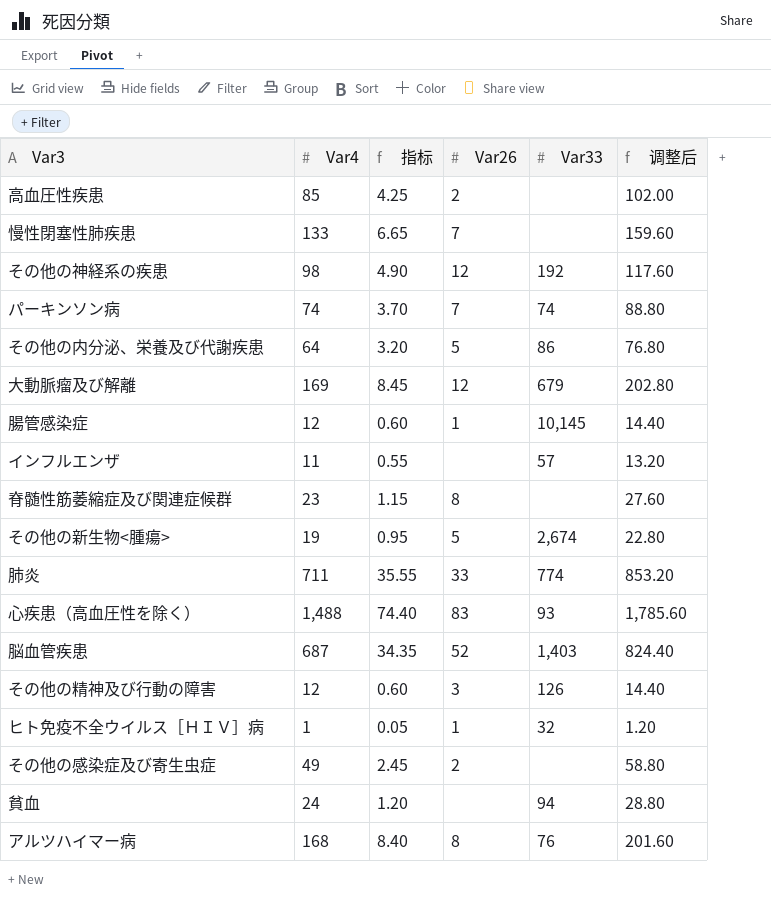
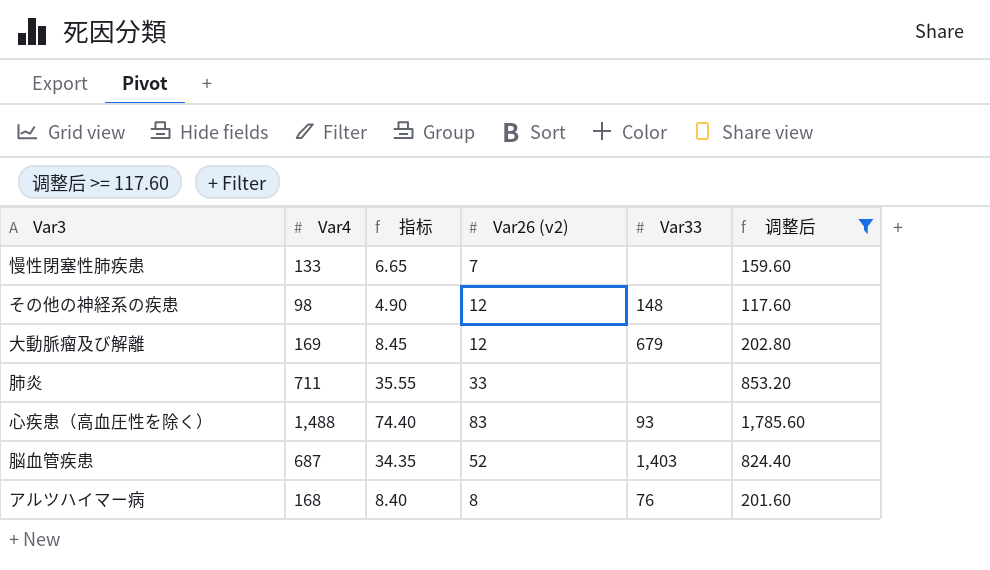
filter: none -> 调整后 >= 117.60
column name: Var26 -> Var26 (v2)
その他の神経系の疾患 | Var33: 192 -> 148
肺炎 | Var33: 774 -> none

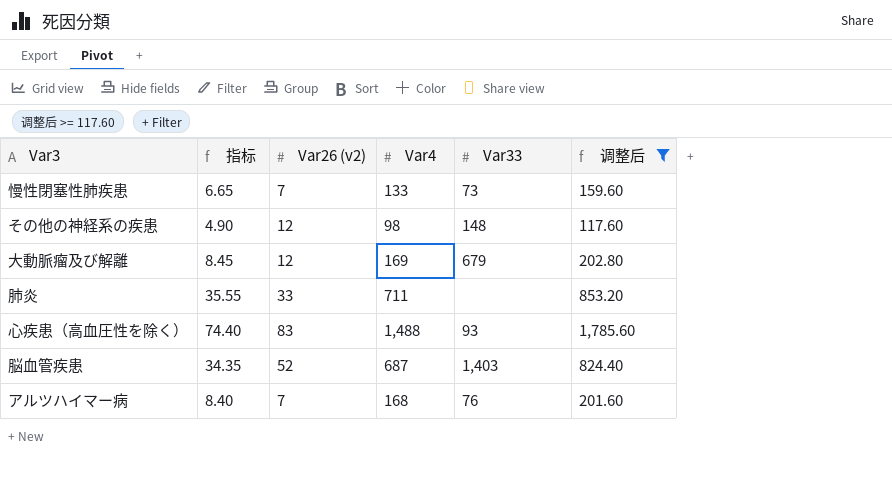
column Var4 | position: 2 -> 4
慢性閉塞性肺疾患 | Var33: none -> 73
アルツハイマー病 | Var26 (v2): 8 -> 7

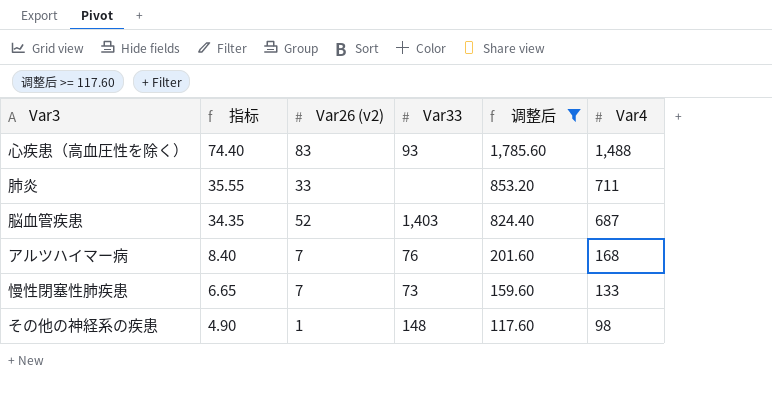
row order: none -> 指标 descending
column Var4 | position: 4 -> 6
row 大動脈瘤及び解離: 8.45 | 12 | 169 | 679 | 202.80 -> none
その他の神経系の疾患 | Var26 (v2): 12 -> 1

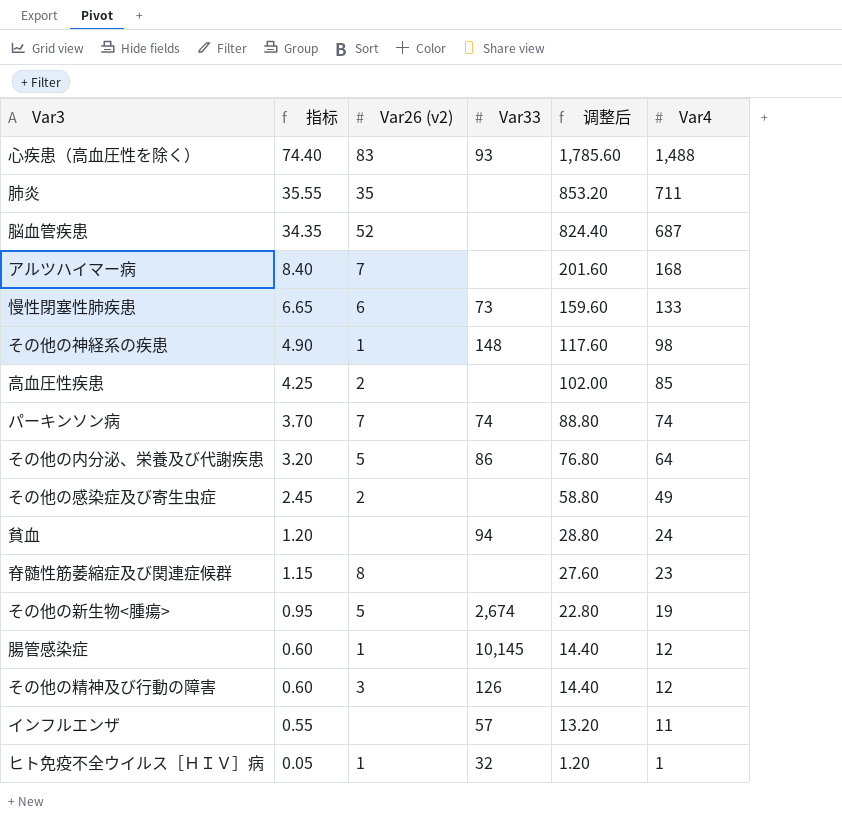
filter: 调整后 >= 117.60 -> none
肺炎 | Var26 (v2): 33 -> 35
脳血管疾患 | Var33: 1,403 -> none
アルツハイマー病 | Var33: 76 -> none
慢性閉塞性肺疾患 | Var26 (v2): 7 -> 6

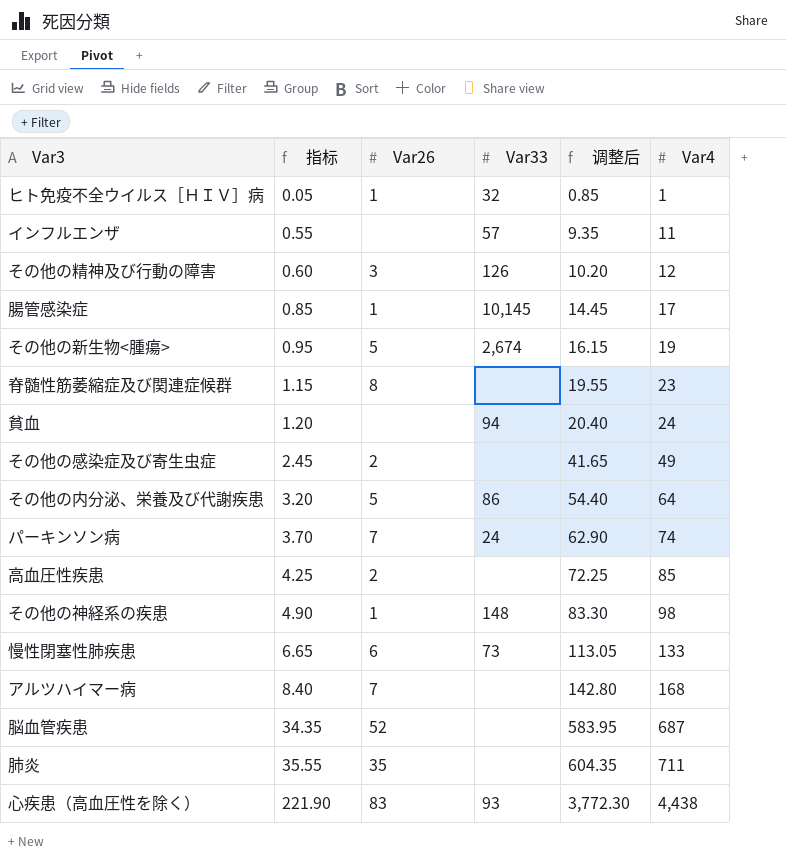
row order: 指标 descending -> 指标 ascending
column name: Var26 (v2) -> Var26
column 调整后 | formula: [Var4] * 1.2 -> [Var4] * 0.85
腸管感染症 | 指标: 0.60 -> 0.85
腸管感染症 | Var4: 12 -> 17
パーキンソン病 | Var33: 74 -> 24
心疾患（高血圧性を除く） | 指标: 74.40 -> 221.90
心疾患（高血圧性を除く） | Var4: 1,488 -> 4,438

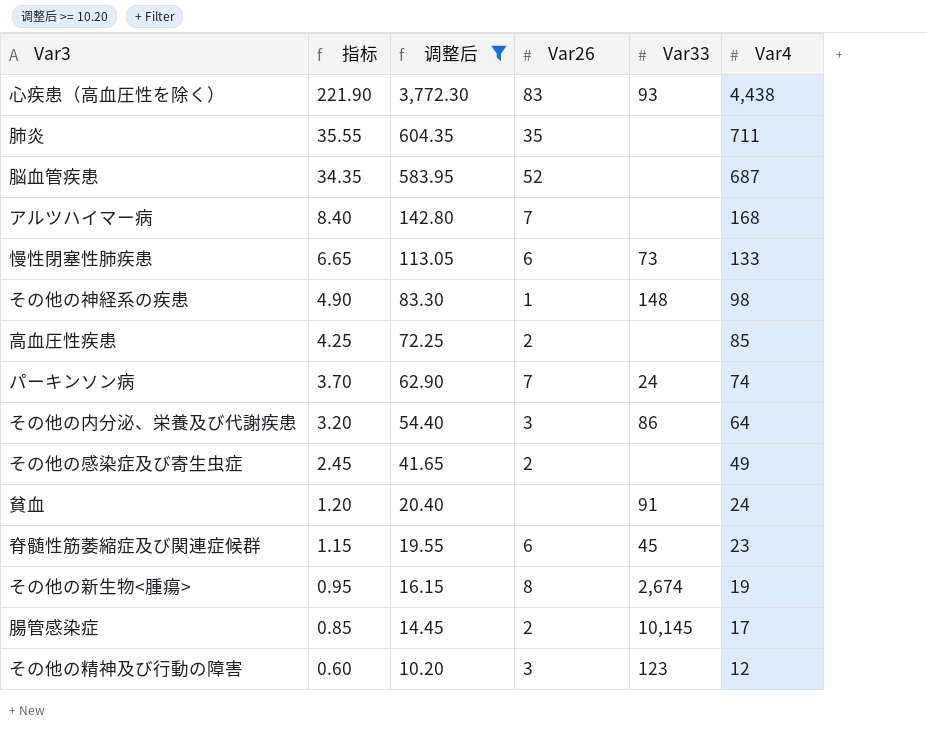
filter: none -> 调整后 >= 10.20
row order: 指标 ascending -> 指标 descending
column 调整后 | position: 5 -> 3
その他の内分泌、栄養及び代謝疾患 | Var26: 5 -> 3
貧血 | Var33: 94 -> 91
脊髄性筋萎縮症及び関連症候群 | Var26: 8 -> 6
脊髄性筋萎縮症及び関連症候群 | Var33: none -> 45
その他の新生物<腫瘍> | Var26: 5 -> 8
腸管感染症 | Var26: 1 -> 2
その他の精神及び行動の障害 | Var33: 126 -> 123

